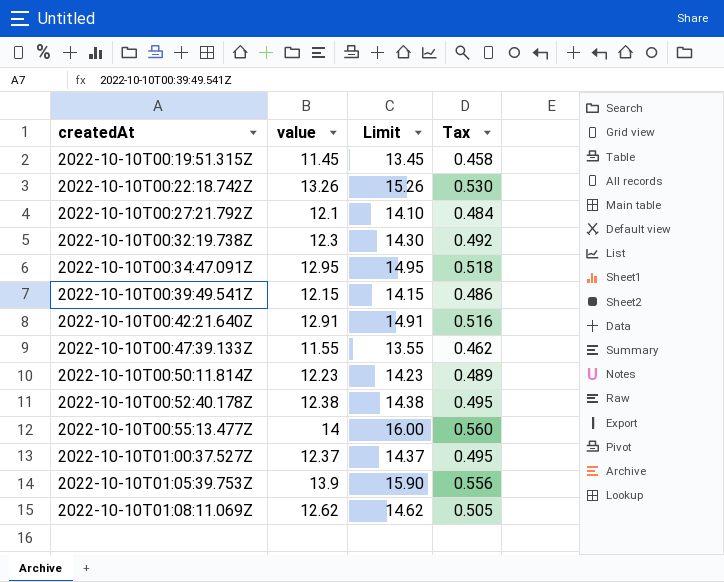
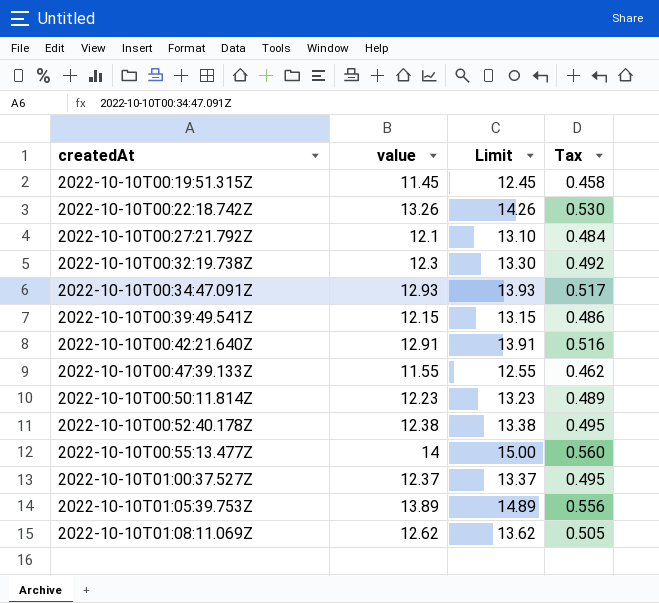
column Limit | formula: [value] + 2 -> [value] + 1
2022-10-10T00:34:47.091Z | value: 12.95 -> 12.93
2022-10-10T00:34:47.091Z | Tax: 0.518 -> 0.517
2022-10-10T01:05:39.753Z | value: 13.9 -> 13.89

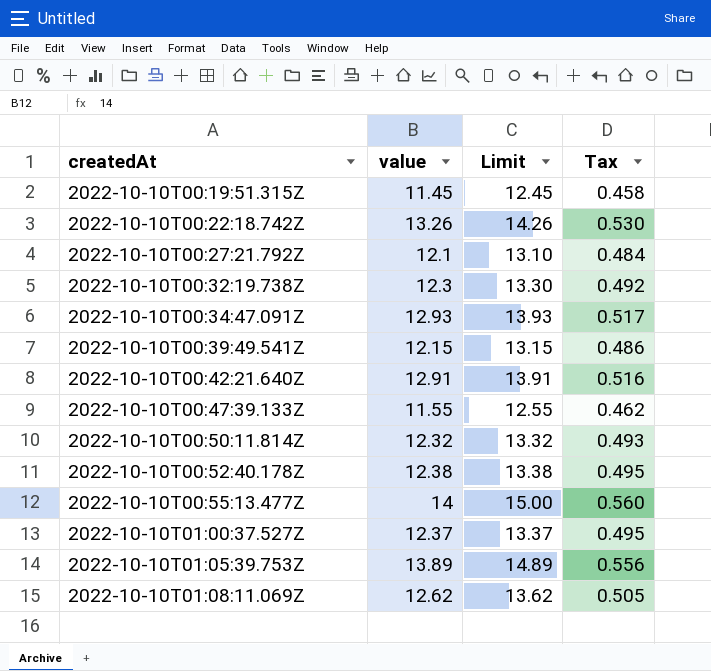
2022-10-10T00:50:11.814Z | value: 12.23 -> 12.32
2022-10-10T00:50:11.814Z | Limit: 13.23 -> 13.32
2022-10-10T00:50:11.814Z | Tax: 0.489 -> 0.493

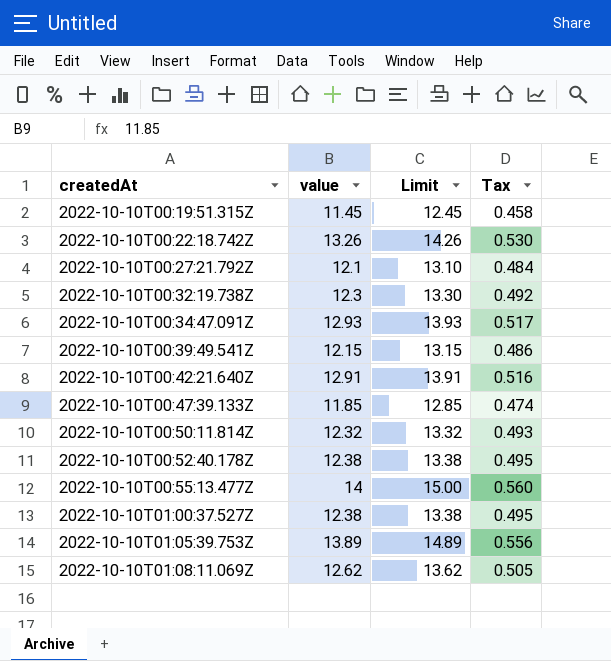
2022-10-10T00:47:39.133Z | value: 11.55 -> 11.85
2022-10-10T00:47:39.133Z | Limit: 12.55 -> 12.85
2022-10-10T00:47:39.133Z | Tax: 0.462 -> 0.474
2022-10-10T01:00:37.527Z | value: 12.37 -> 12.38
2022-10-10T01:00:37.527Z | Limit: 13.37 -> 13.38

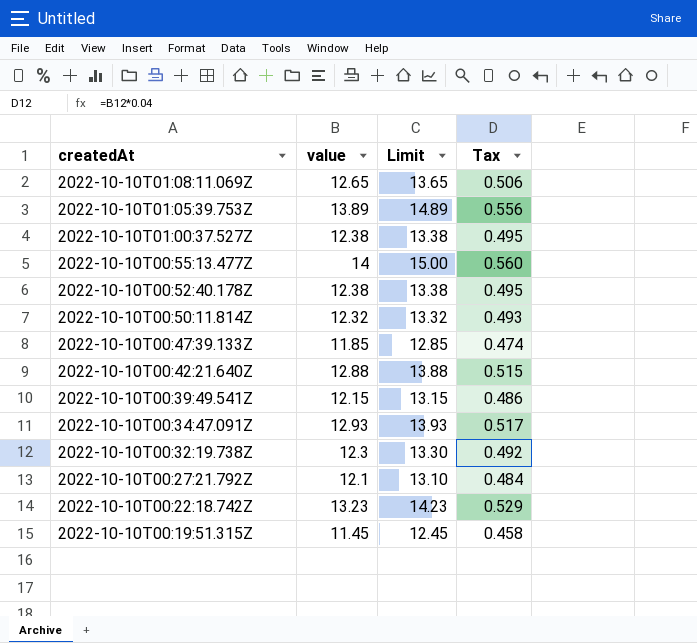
row order: createdAt ascending -> createdAt descending
2022-10-10T01:08:11.069Z | value: 12.62 -> 12.65
2022-10-10T01:08:11.069Z | Limit: 13.62 -> 13.65
2022-10-10T01:08:11.069Z | Tax: 0.505 -> 0.506
2022-10-10T00:42:21.640Z | value: 12.91 -> 12.88
2022-10-10T00:42:21.640Z | Limit: 13.91 -> 13.88
2022-10-10T00:42:21.640Z | Tax: 0.516 -> 0.515
2022-10-10T00:22:18.742Z | value: 13.26 -> 13.23
2022-10-10T00:22:18.742Z | Limit: 14.26 -> 14.23
2022-10-10T00:22:18.742Z | Tax: 0.530 -> 0.529

